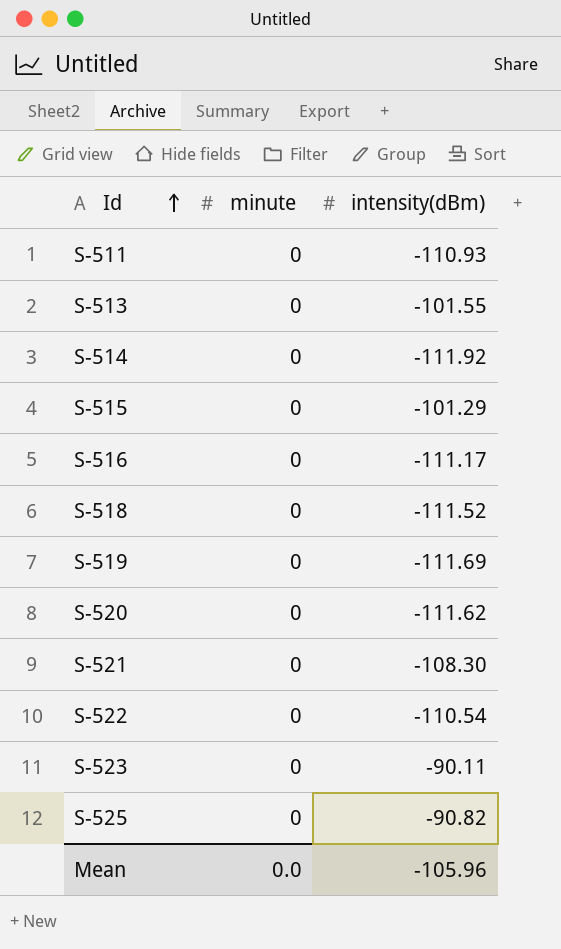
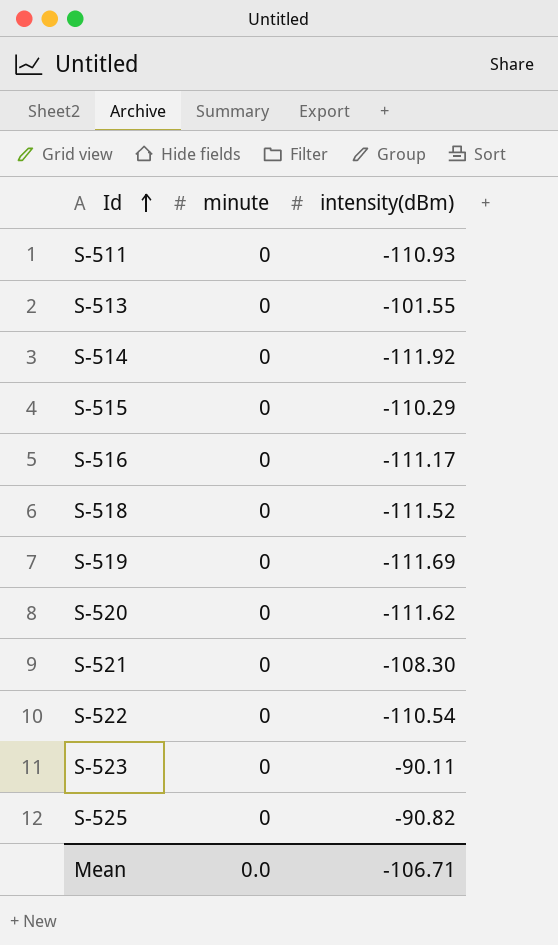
S-515 | intensity(dBm): -101.29 -> -110.29
Mean | intensity(dBm): -105.96 -> -106.71

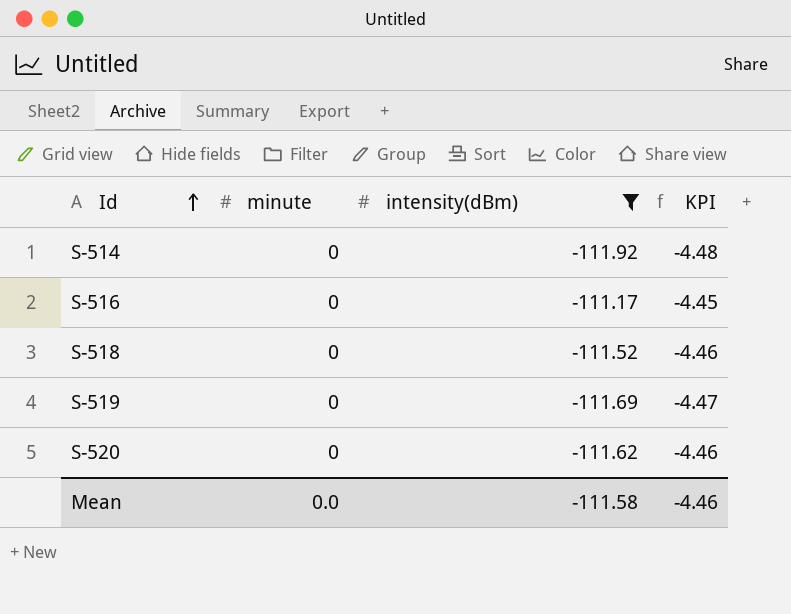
filter: none -> intensity(dBm) <= -111.17
column KPI | formula: none -> [intensity(dBm)] * 0.04
Mean | intensity(dBm): -106.71 -> -111.58

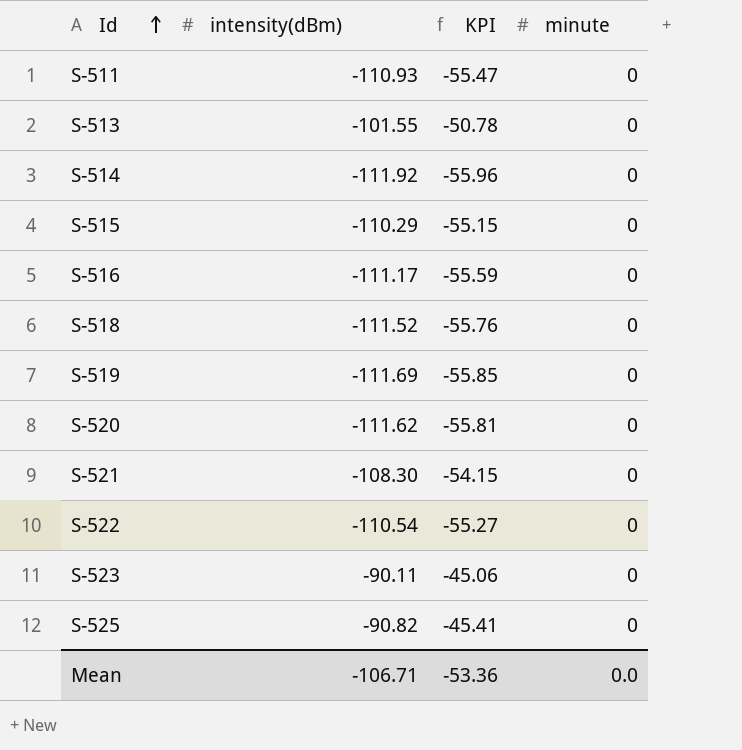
filter: intensity(dBm) <= -111.17 -> none
column KPI | formula: [intensity(dBm)] * 0.04 -> [intensity(dBm)] * 0.5
column minute | position: 2 -> 4
Mean | intensity(dBm): -111.58 -> -106.71
Mean | KPI: -4.46 -> -53.36

